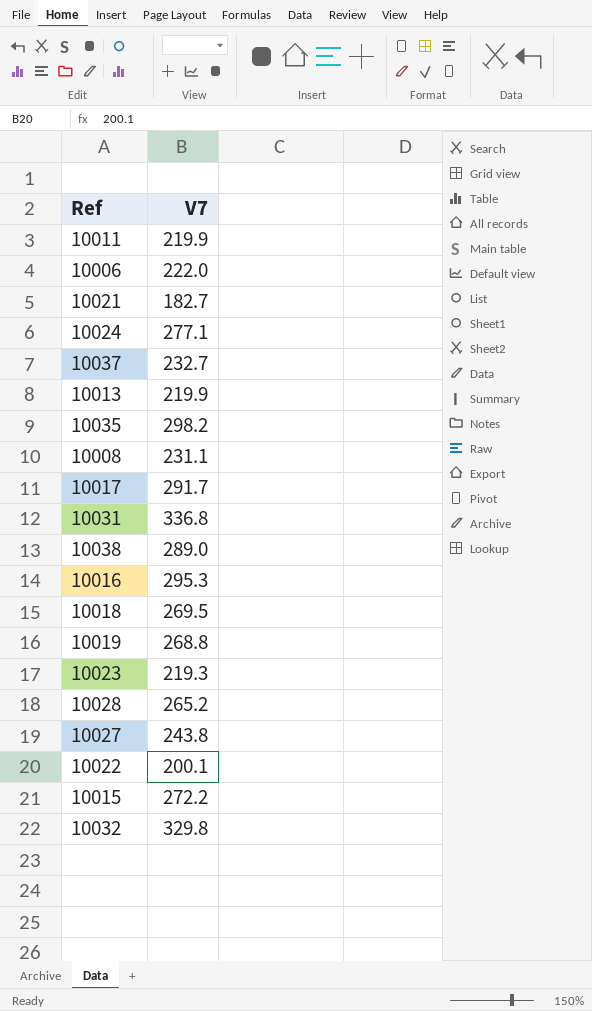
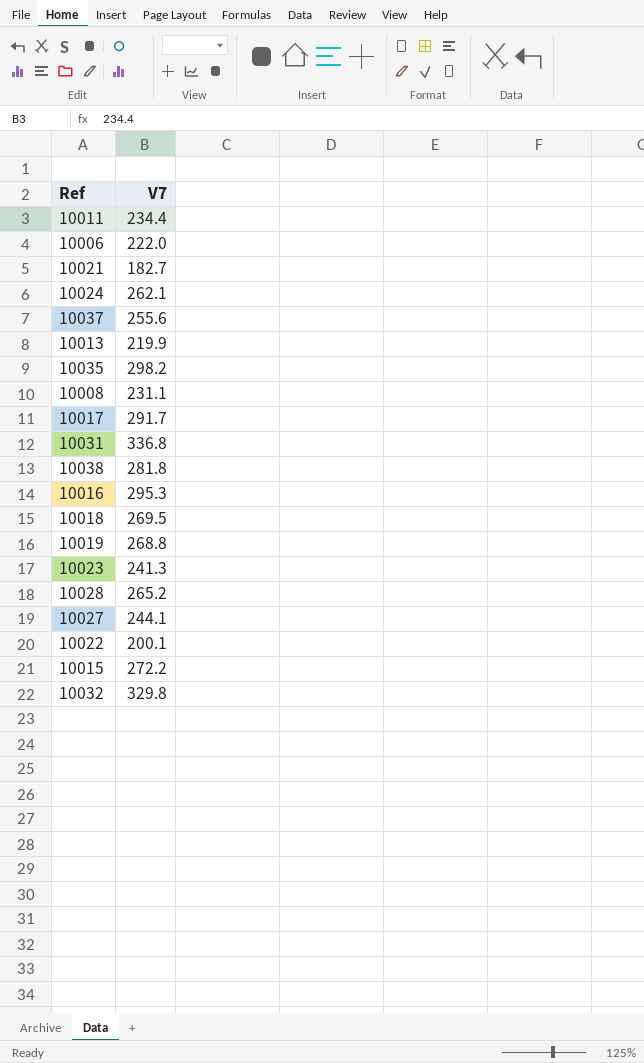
10011 | V7: 219.9 -> 234.4
10024 | V7: 277.1 -> 262.1
10037 | V7: 232.7 -> 255.6
10038 | V7: 289.0 -> 281.8
10023 | V7: 219.3 -> 241.3
10027 | V7: 243.8 -> 244.1

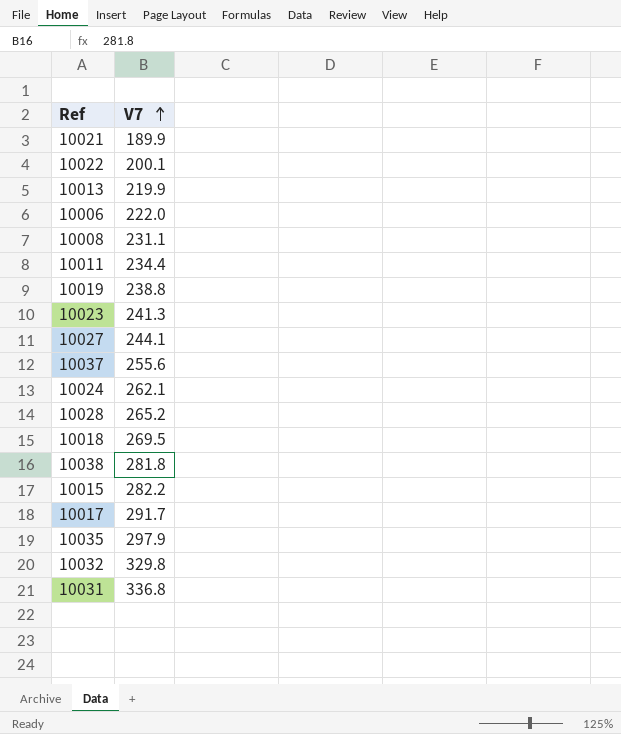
row order: none -> V7 ascending
row 10016: 295.3 -> none
10021 | V7: 182.7 -> 189.9
10019 | V7: 268.8 -> 238.8
10015 | V7: 272.2 -> 282.2
10035 | V7: 298.2 -> 297.9

